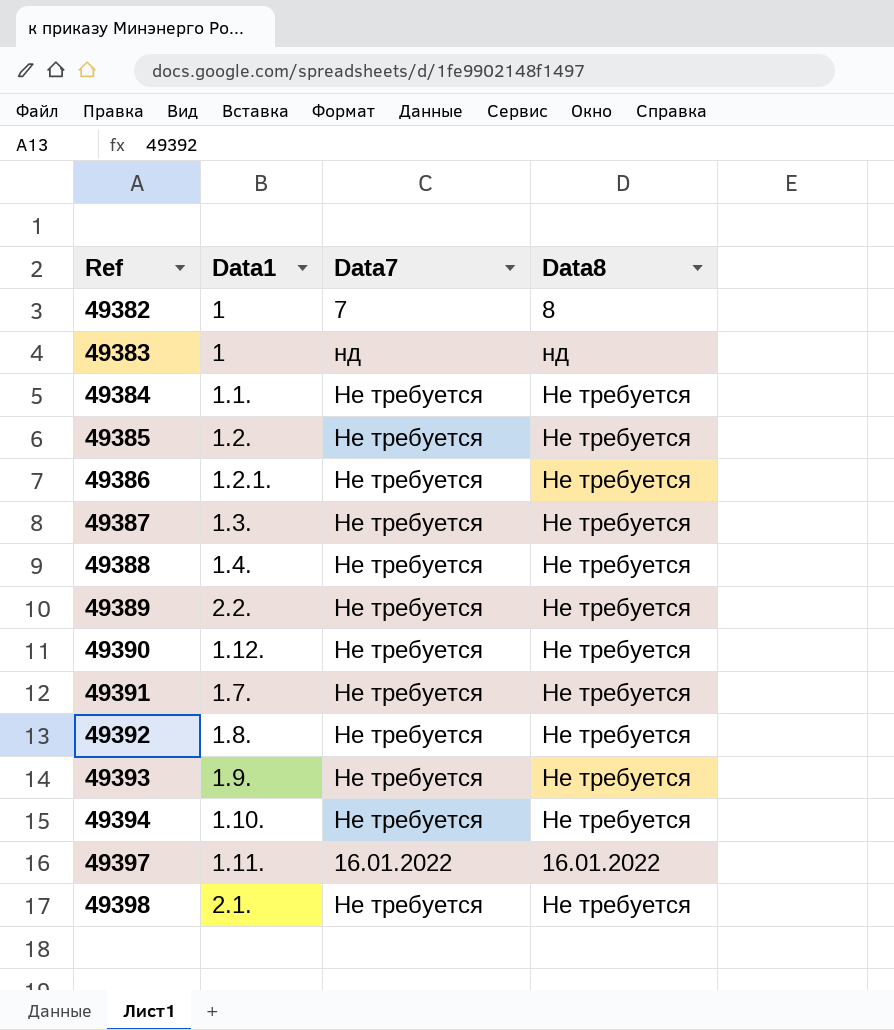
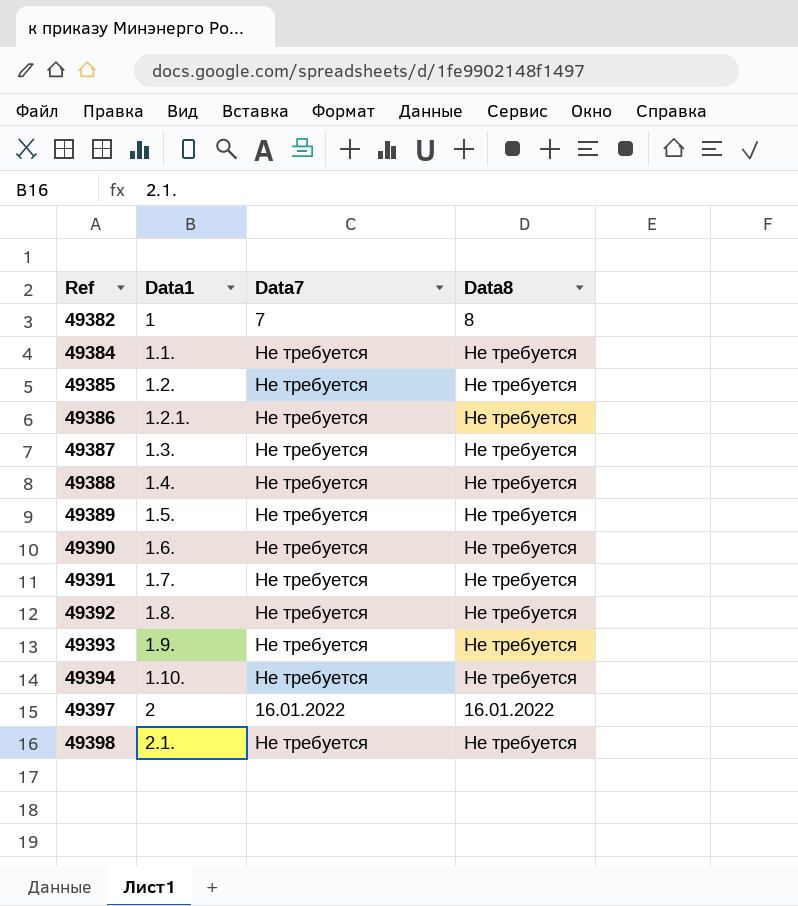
row 49383: 1 | нд | нд -> none
49389 | Data1: 2.2. -> 1.5.
49390 | Data1: 1.12. -> 1.6.
49397 | Data1: 1.11. -> 2

